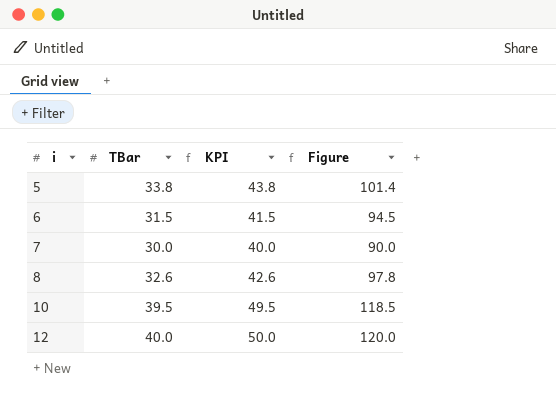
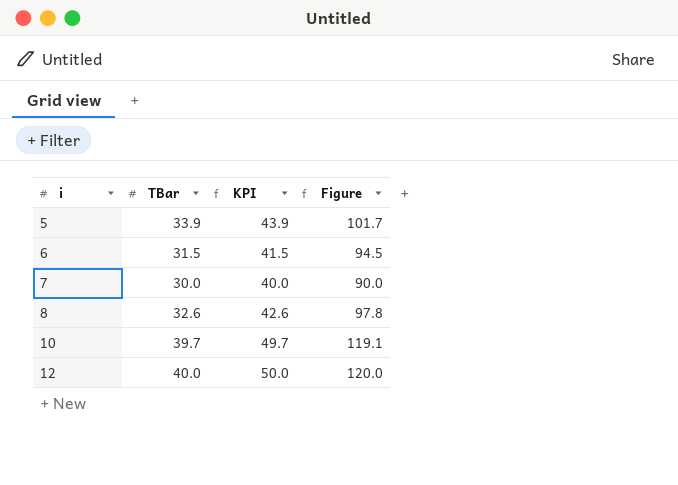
5 | TBar: 33.8 -> 33.9
5 | KPI: 43.8 -> 43.9
5 | Figure: 101.4 -> 101.7
10 | TBar: 39.5 -> 39.7
10 | KPI: 49.5 -> 49.7
10 | Figure: 118.5 -> 119.1

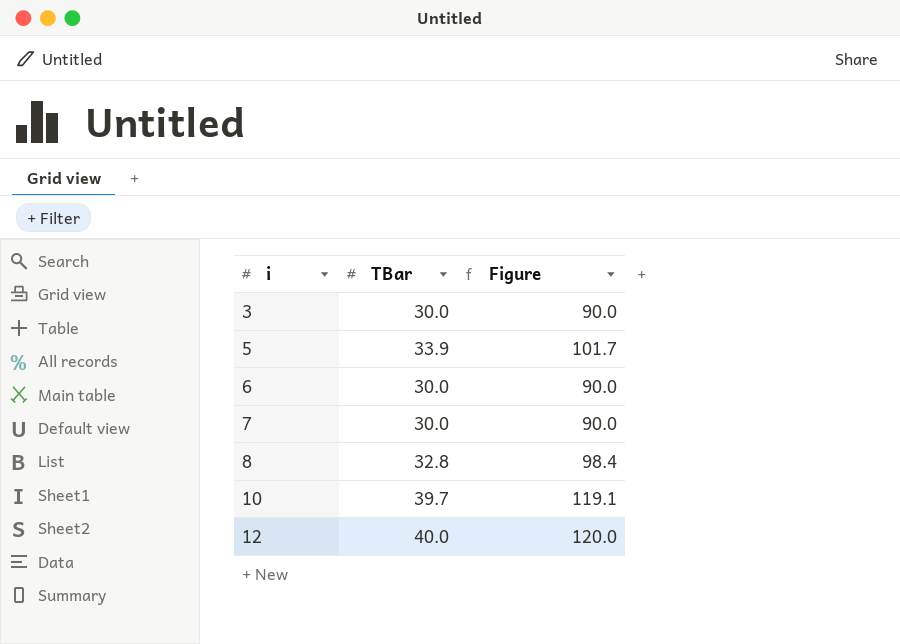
column KPI | formula: [TBar] + 10 -> none
row 3: none -> 30.0 | 90.0
6 | TBar: 31.5 -> 30.0
6 | Figure: 94.5 -> 90.0
8 | TBar: 32.6 -> 32.8
8 | Figure: 97.8 -> 98.4

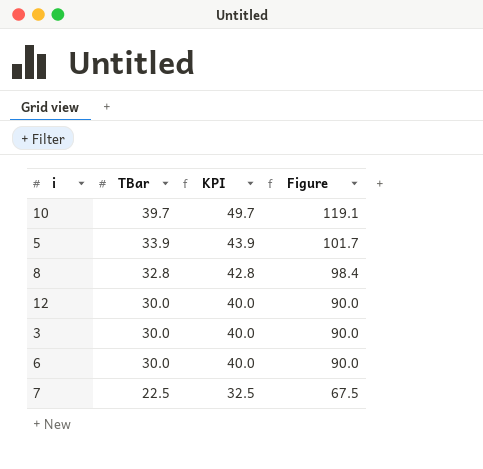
row order: i ascending -> TBar descending
column KPI | formula: none -> [TBar] + 10
12 | TBar: 40.0 -> 30.0
12 | Figure: 120.0 -> 90.0
7 | TBar: 30.0 -> 22.5
7 | Figure: 90.0 -> 67.5

